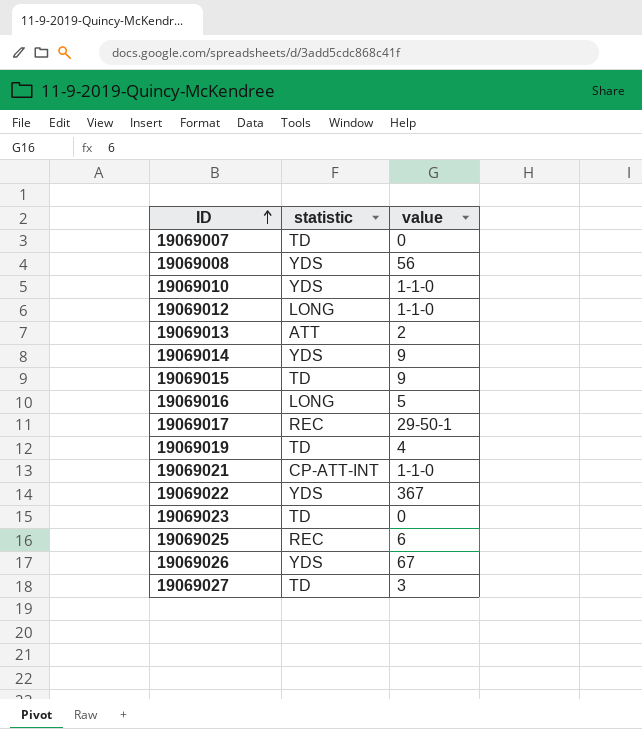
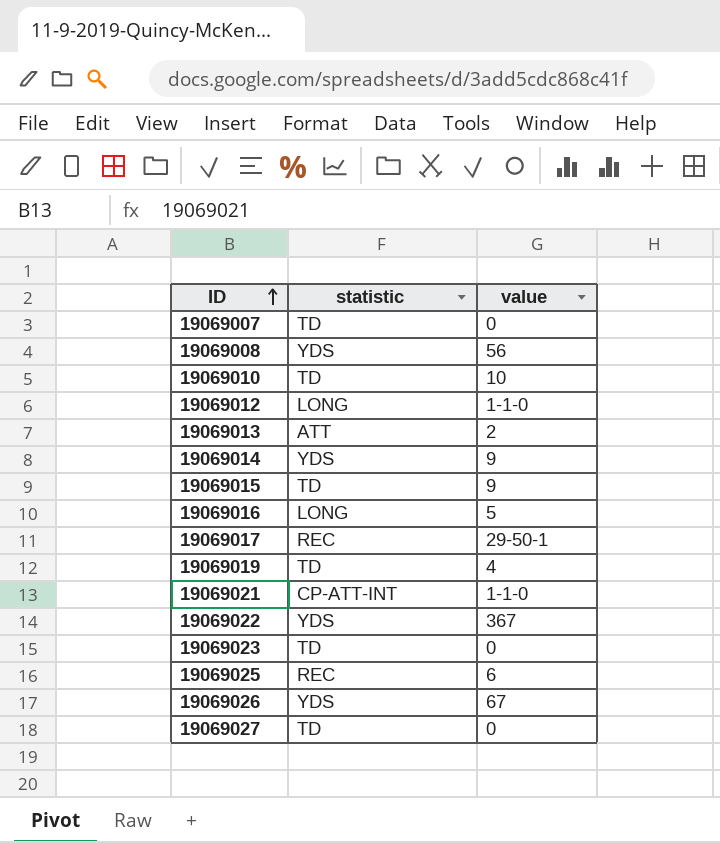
19069010 | statistic: YDS -> TD
19069010 | value: 1-1-0 -> 10
19069027 | value: 3 -> 0

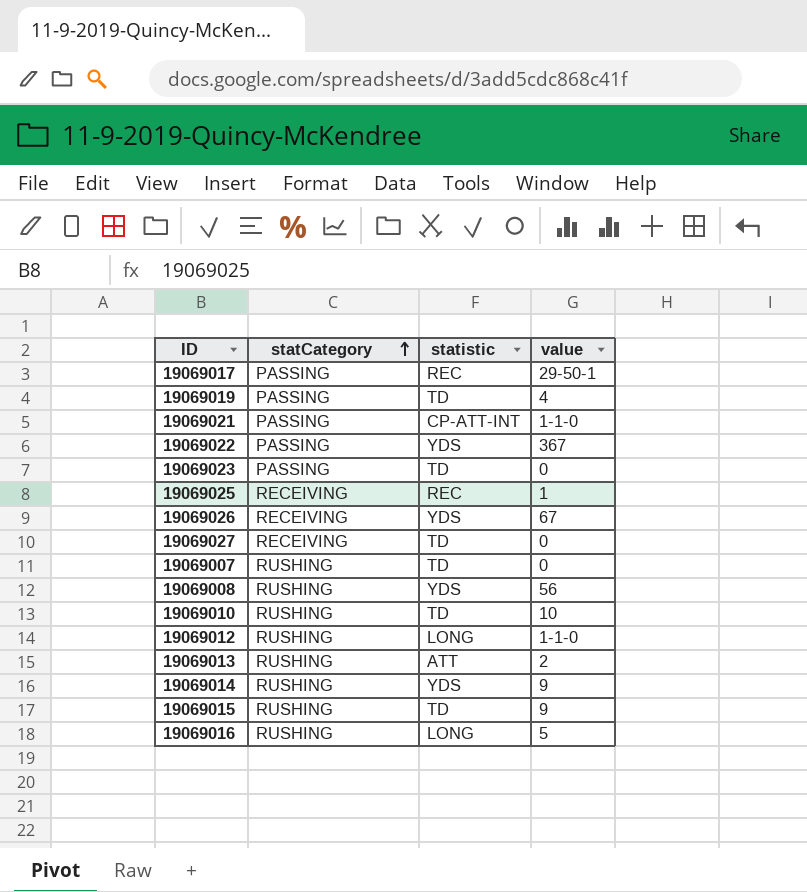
row order: ID ascending -> statCategory ascending
column statCategory | position: none -> 2
19069025 | value: 6 -> 1

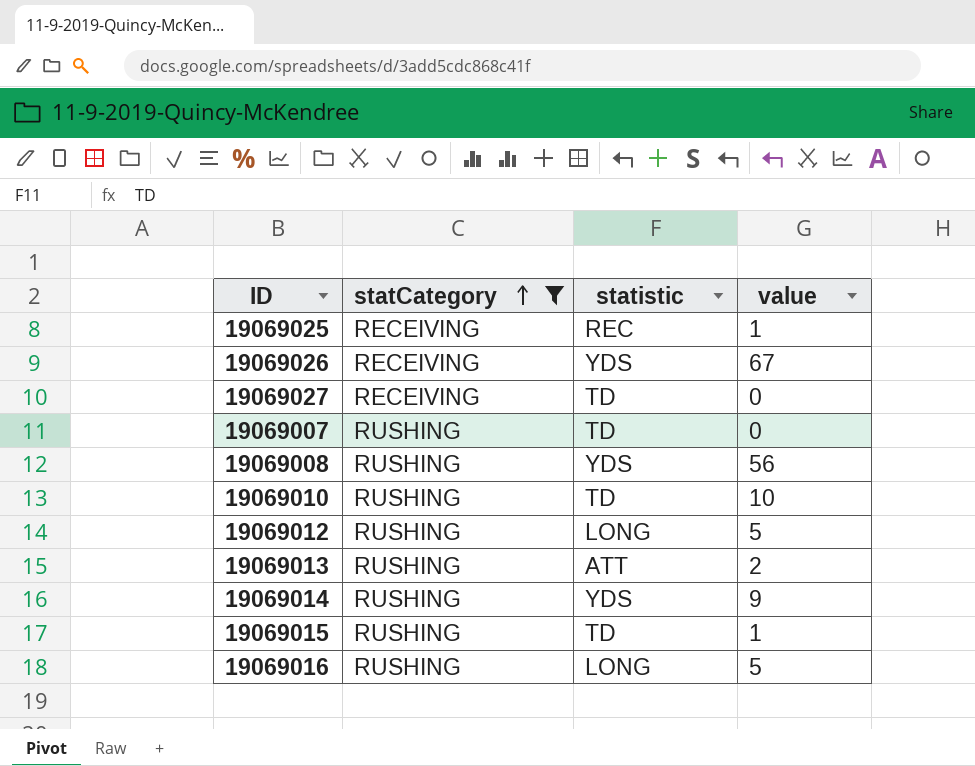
filter: none -> statCategory != PASSING
19069012 | value: 1-1-0 -> 5
19069015 | value: 9 -> 1

